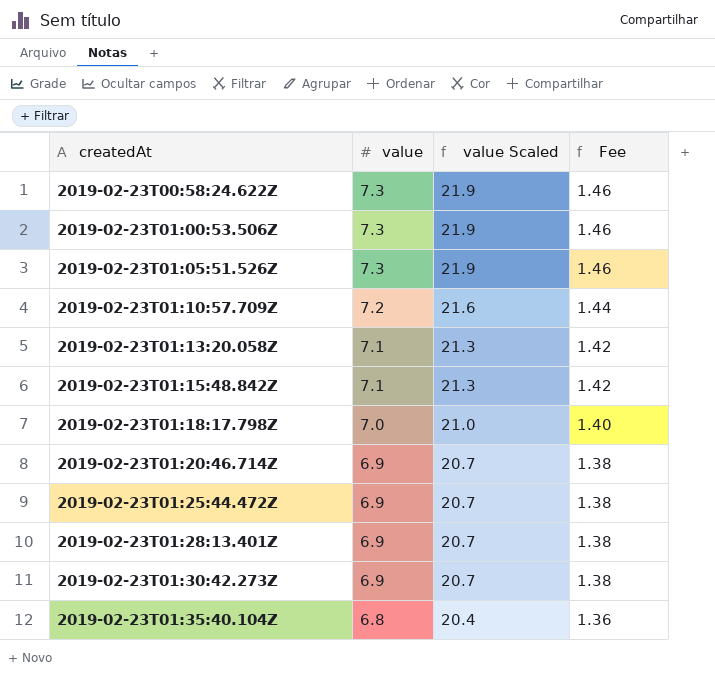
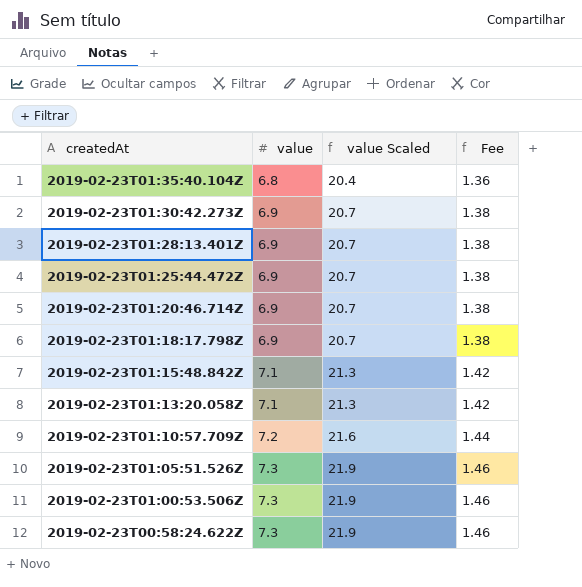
row order: createdAt ascending -> createdAt descending
2019-02-23T01:18:17.798Z | value: 7.0 -> 6.9
2019-02-23T01:18:17.798Z | value Scaled: 21.0 -> 20.7
2019-02-23T01:18:17.798Z | Fee: 1.40 -> 1.38

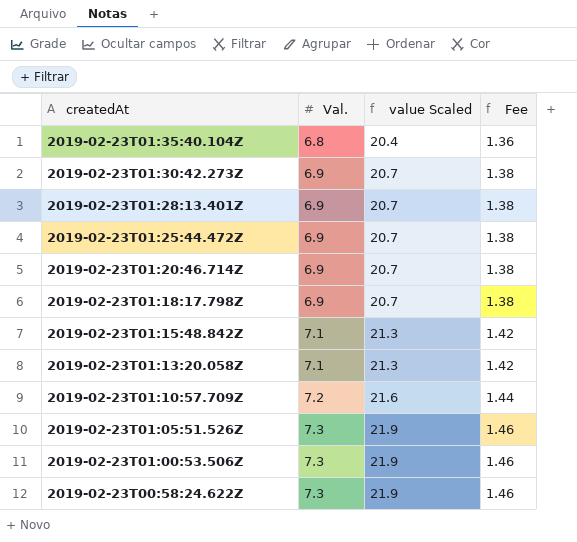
column name: value -> Val.

